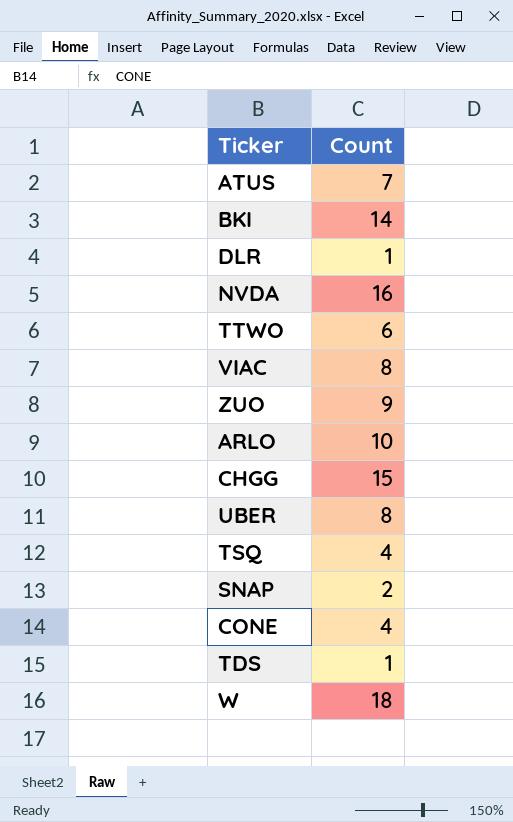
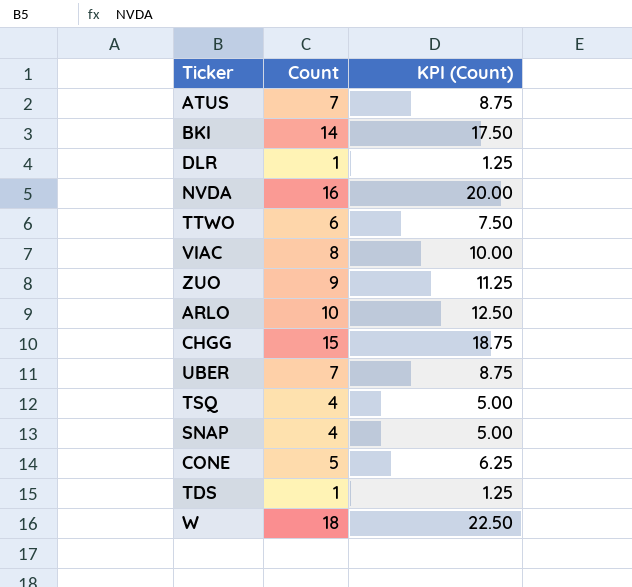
column KPI (Count) | formula: none -> [Count] * 1.25
UBER | Count: 8 -> 7
SNAP | Count: 2 -> 4
CONE | Count: 4 -> 5

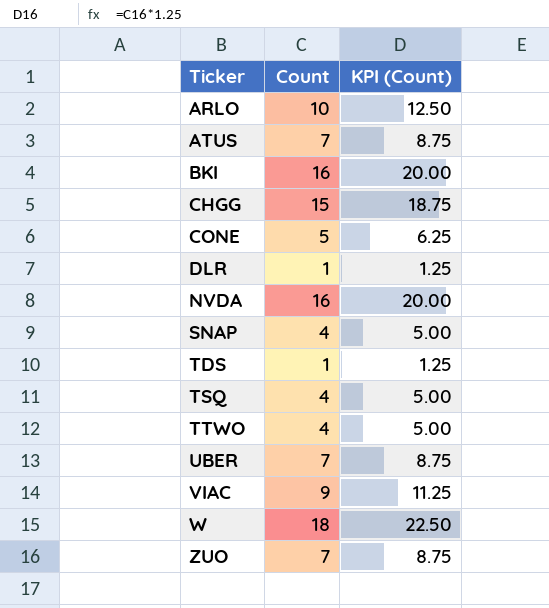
row order: none -> Ticker ascending
BKI | Count: 14 -> 16
BKI | KPI (Count): 17.50 -> 20.00
TTWO | Count: 6 -> 4
TTWO | KPI (Count): 7.50 -> 5.00
VIAC | Count: 8 -> 9
VIAC | KPI (Count): 10.00 -> 11.25
ZUO | Count: 9 -> 7
ZUO | KPI (Count): 11.25 -> 8.75

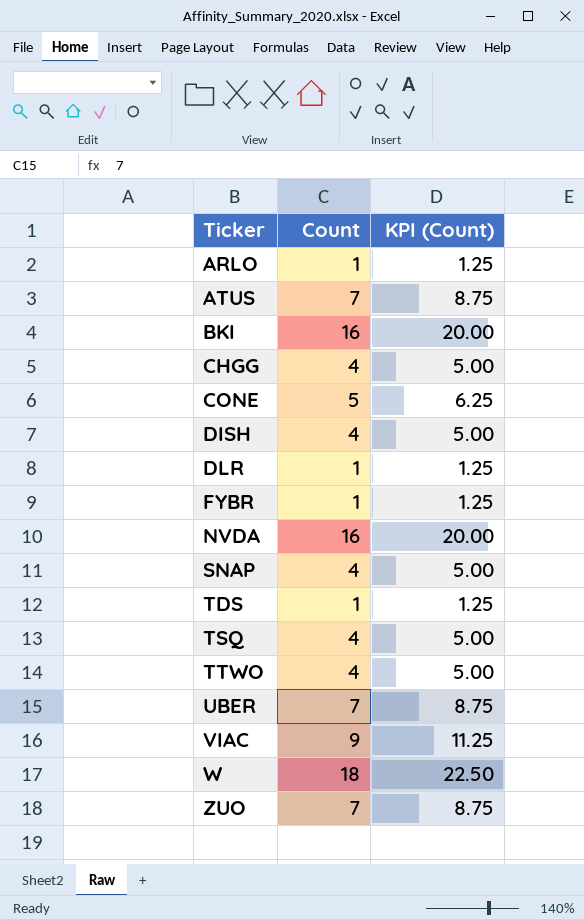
ARLO | Count: 10 -> 1
ARLO | KPI (Count): 12.50 -> 1.25
CHGG | Count: 15 -> 4
CHGG | KPI (Count): 18.75 -> 5.00
row DISH: none -> 4 | 5.00
row FYBR: none -> 1 | 1.25

